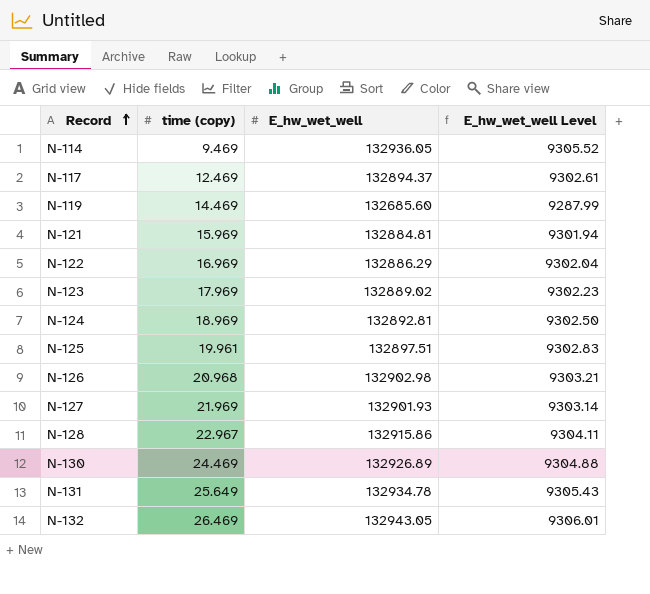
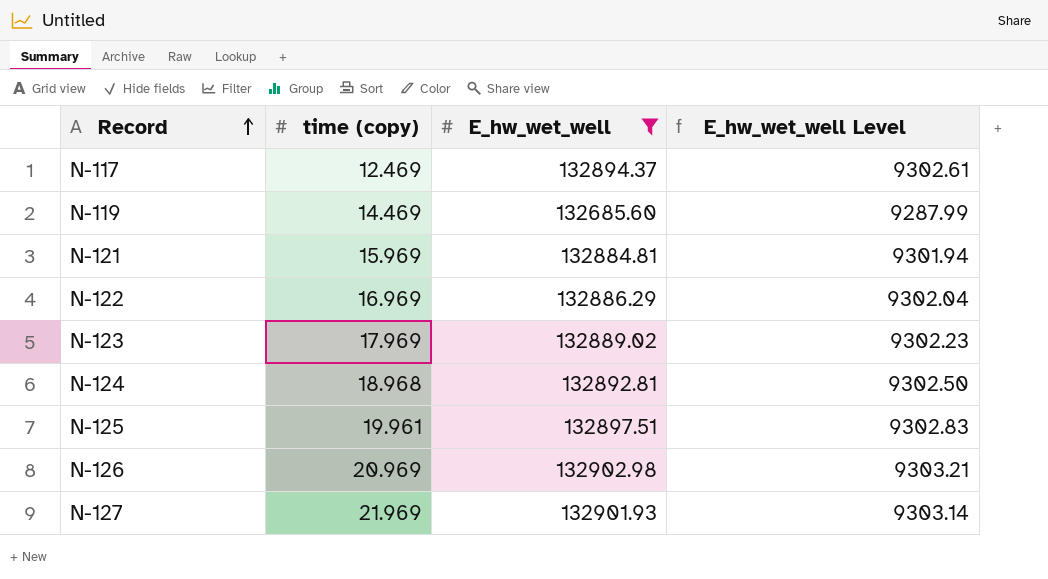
filter: none -> E_hw_wet_well <= 132902.98
N-124 | time (copy): 18.969 -> 18.968
N-126 | time (copy): 20.968 -> 20.969

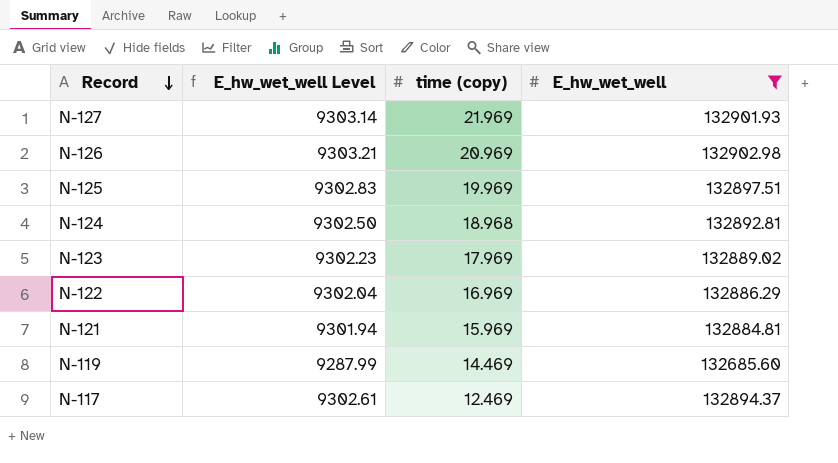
row order: Record ascending -> Record descending
column E_hw_wet_well Level | position: 4 -> 2
N-125 | time (copy): 19.961 -> 19.969

